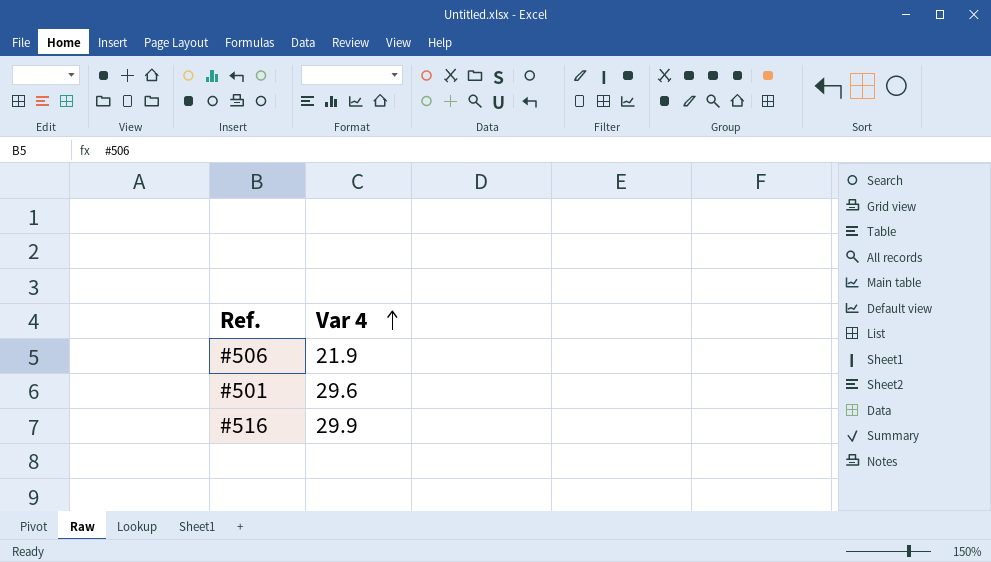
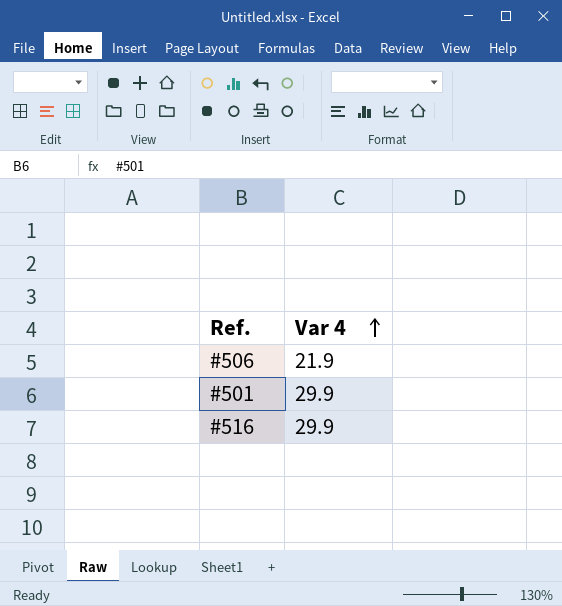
#501 | Var 4: 29.6 -> 29.9

